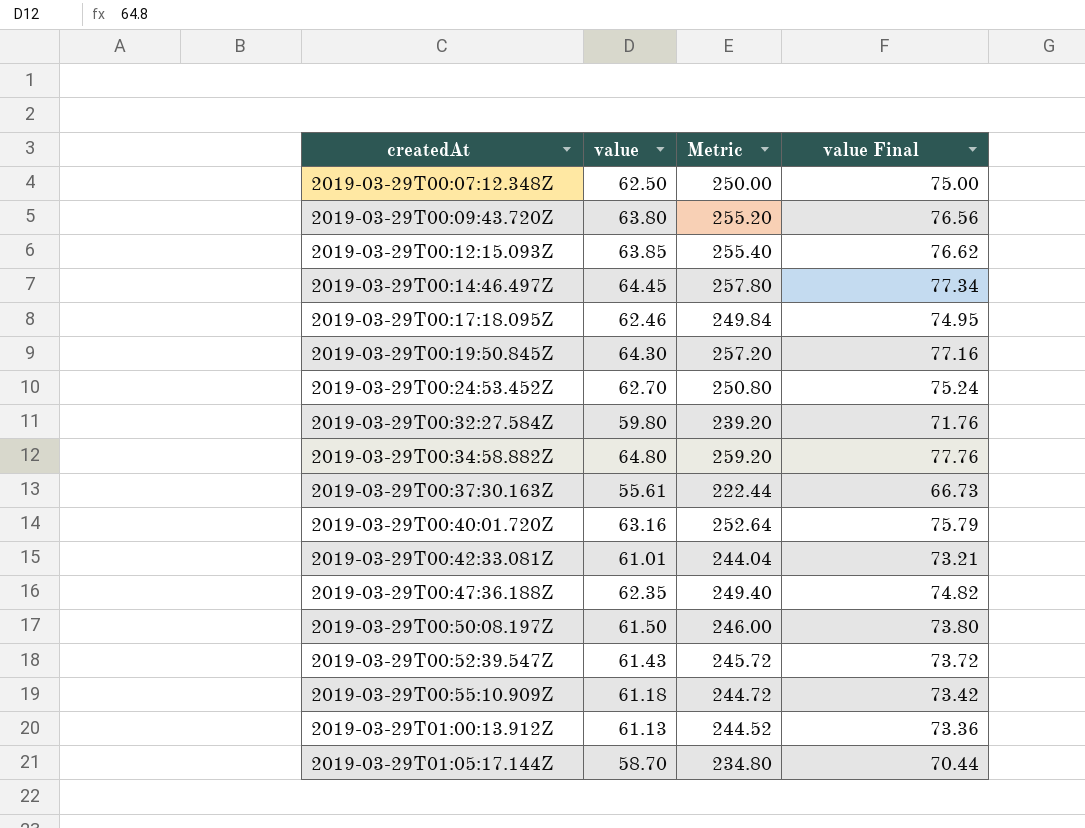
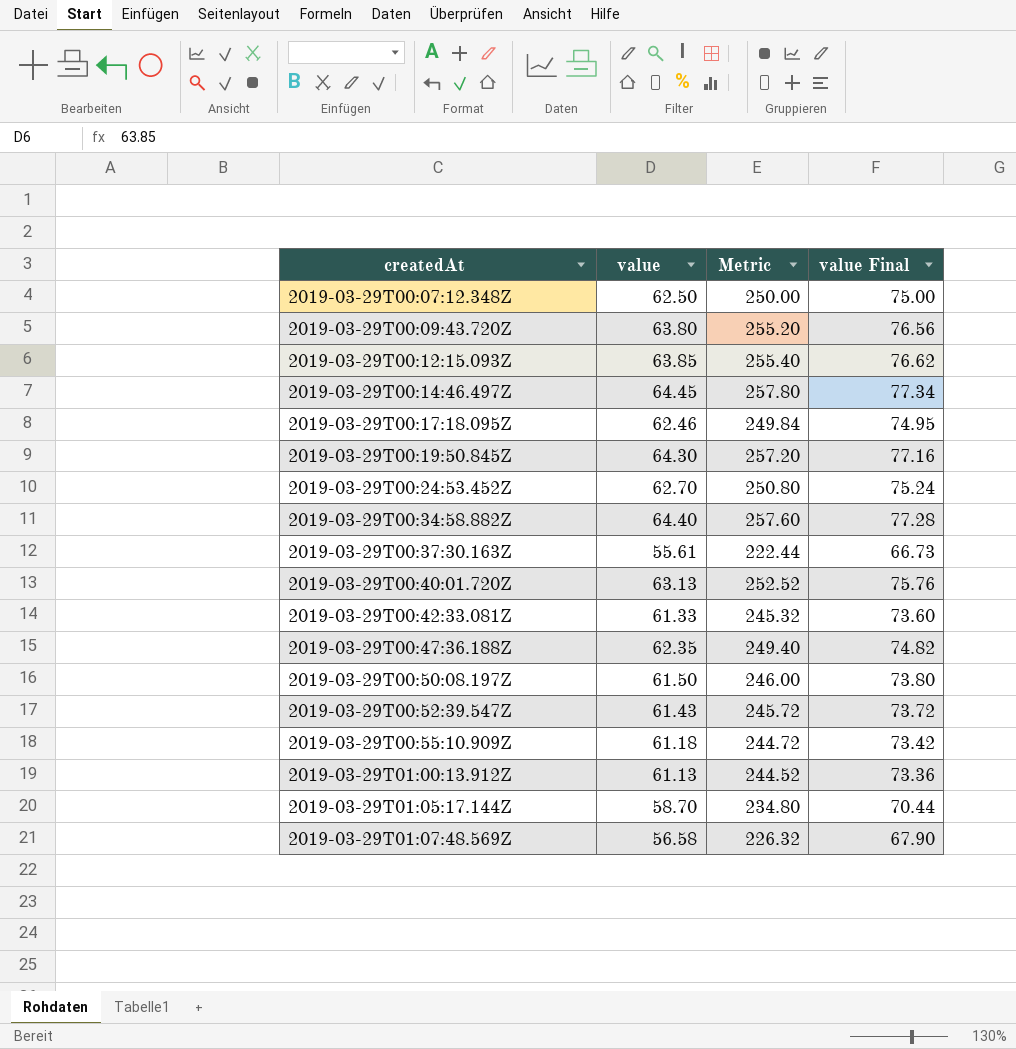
row 2019-03-29T00:32:27.584Z: 59.80 | 239.20 | 71.76 -> none
2019-03-29T00:34:58.882Z | value: 64.80 -> 64.40
2019-03-29T00:34:58.882Z | Metric: 259.20 -> 257.60
2019-03-29T00:34:58.882Z | value Final: 77.76 -> 77.28
2019-03-29T00:40:01.720Z | value: 63.16 -> 63.13
2019-03-29T00:40:01.720Z | Metric: 252.64 -> 252.52
2019-03-29T00:40:01.720Z | value Final: 75.79 -> 75.76
2019-03-29T00:42:33.081Z | value: 61.01 -> 61.33
2019-03-29T00:42:33.081Z | Metric: 244.04 -> 245.32
2019-03-29T00:42:33.081Z | value Final: 73.21 -> 73.60
row 2019-03-29T01:07:48.569Z: none -> 56.58 | 226.32 | 67.90

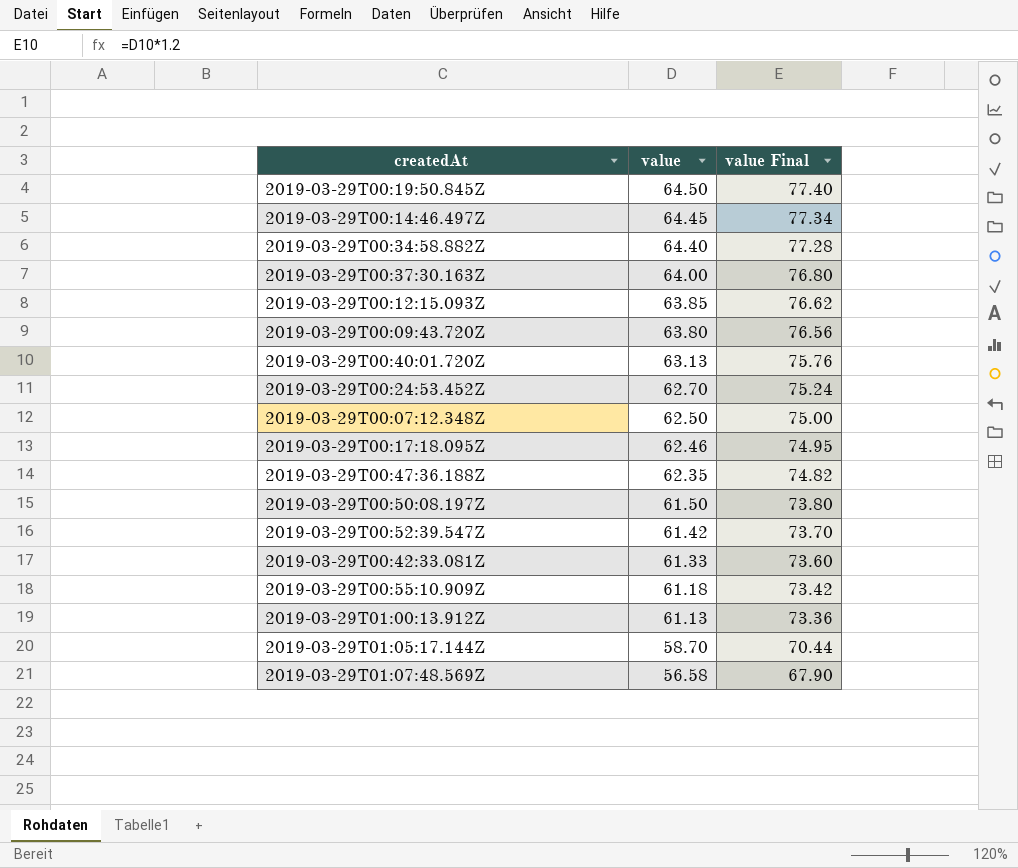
row order: createdAt ascending -> value descending
column Metric | formula: [value] * 4 -> none
2019-03-29T00:19:50.845Z | value: 64.30 -> 64.50
2019-03-29T00:19:50.845Z | value Final: 77.16 -> 77.40
2019-03-29T00:37:30.163Z | value: 55.61 -> 64.00
2019-03-29T00:37:30.163Z | value Final: 66.73 -> 76.80
2019-03-29T00:52:39.547Z | value: 61.43 -> 61.42
2019-03-29T00:52:39.547Z | value Final: 73.72 -> 73.70

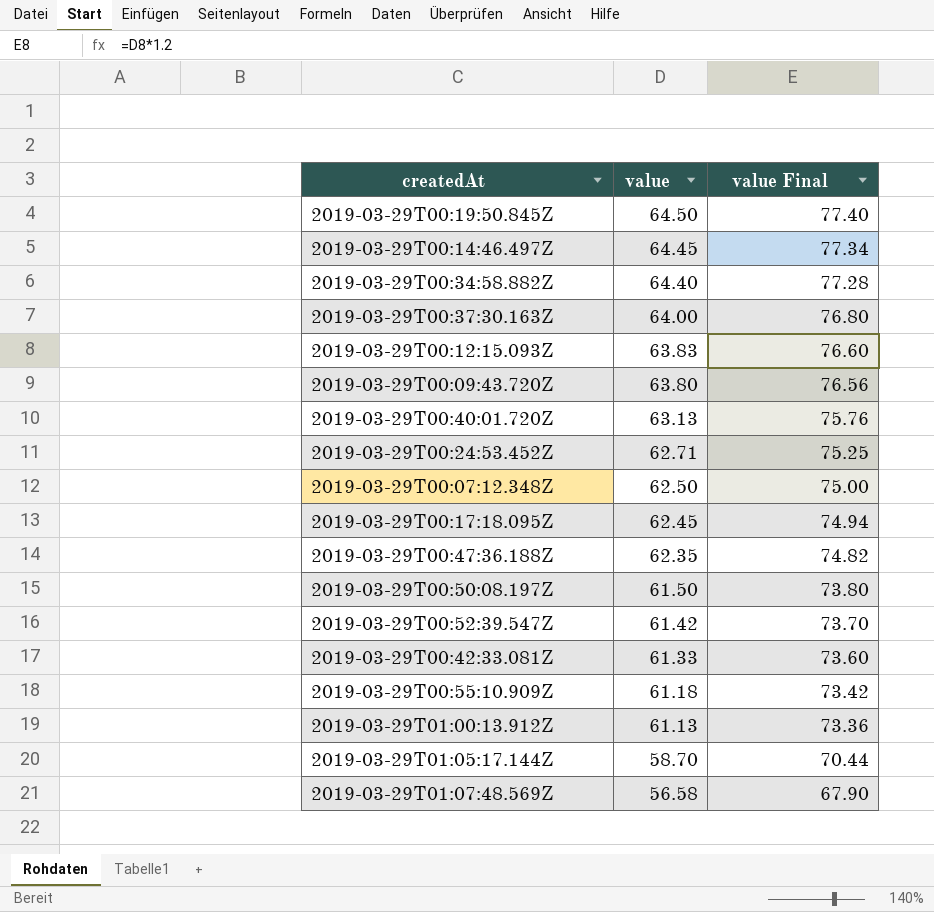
2019-03-29T00:12:15.093Z | value: 63.85 -> 63.83
2019-03-29T00:12:15.093Z | value Final: 76.62 -> 76.60
2019-03-29T00:24:53.452Z | value: 62.70 -> 62.71
2019-03-29T00:24:53.452Z | value Final: 75.24 -> 75.25
2019-03-29T00:17:18.095Z | value: 62.46 -> 62.45
2019-03-29T00:17:18.095Z | value Final: 74.95 -> 74.94

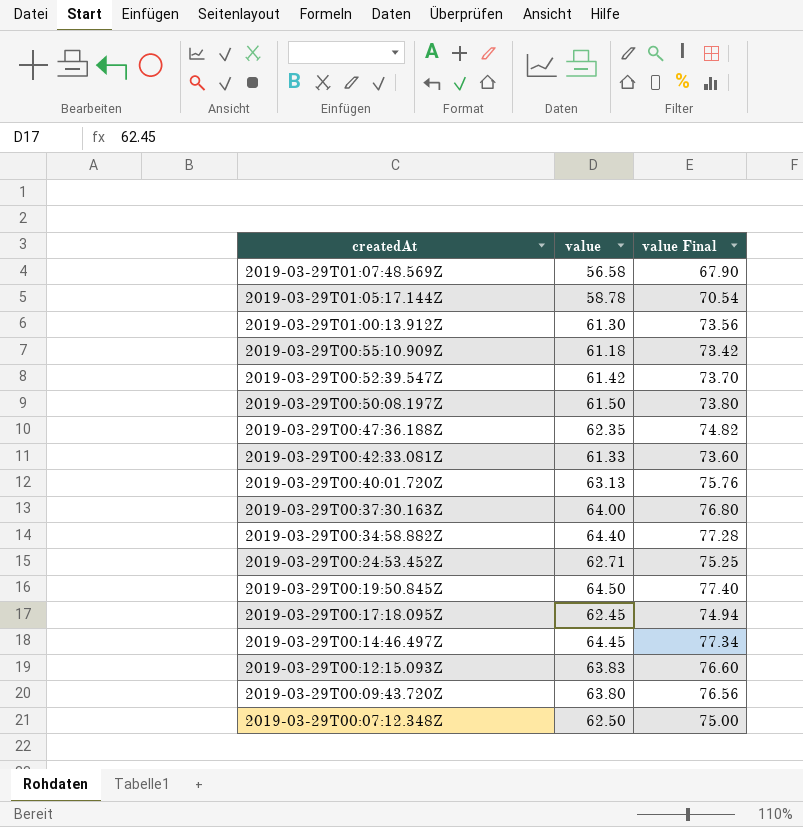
row order: value descending -> createdAt descending
2019-03-29T01:05:17.144Z | value: 58.70 -> 58.78
2019-03-29T01:05:17.144Z | value Final: 70.44 -> 70.54
2019-03-29T01:00:13.912Z | value: 61.13 -> 61.30
2019-03-29T01:00:13.912Z | value Final: 73.36 -> 73.56

